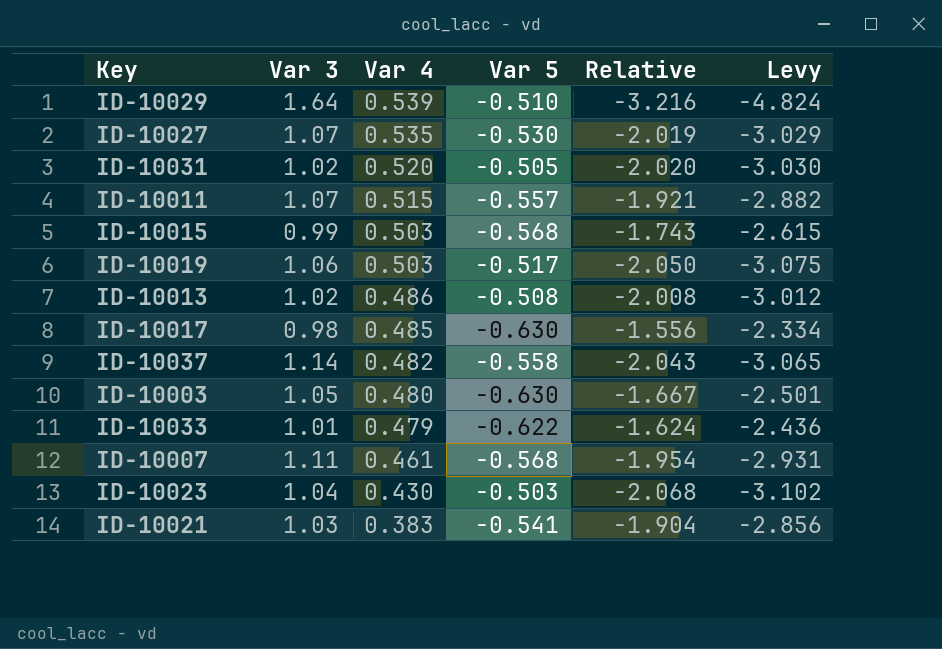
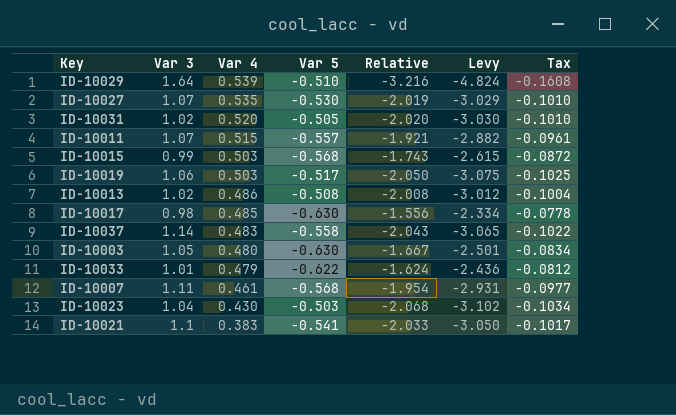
column Tax | formula: none -> [Relative] * 0.05
ID-10037 | Var 4: 0.482 -> 0.483
ID-10021 | Var 3: 1.03 -> 1.1
ID-10021 | Relative: -1.904 -> -2.033
ID-10021 | Levy: -2.856 -> -3.050

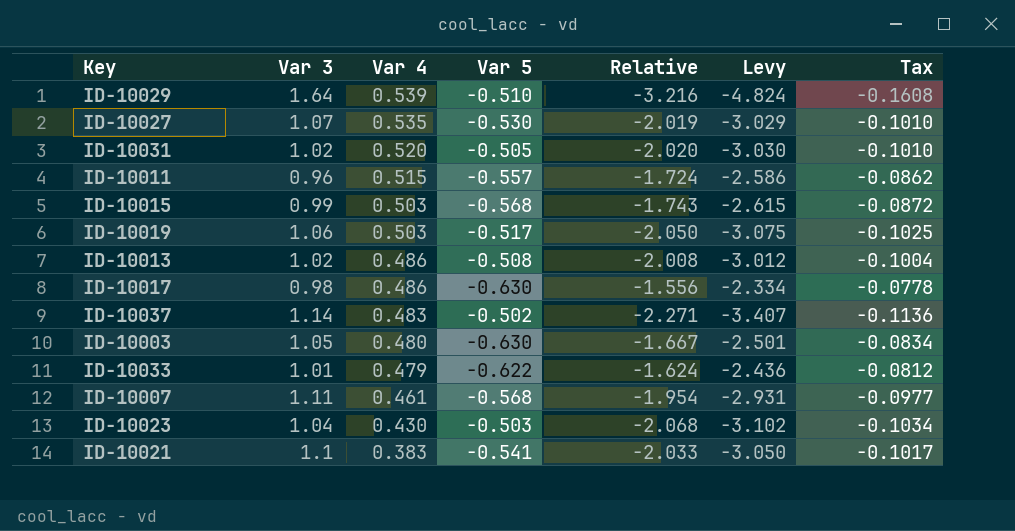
ID-10011 | Var 3: 1.07 -> 0.96
ID-10011 | Relative: -1.921 -> -1.724
ID-10011 | Levy: -2.882 -> -2.586
ID-10011 | Tax: -0.0961 -> -0.0862
ID-10017 | Var 4: 0.485 -> 0.486
ID-10037 | Var 5: -0.558 -> -0.502
ID-10037 | Relative: -2.043 -> -2.271
ID-10037 | Levy: -3.065 -> -3.407
ID-10037 | Tax: -0.1022 -> -0.1136

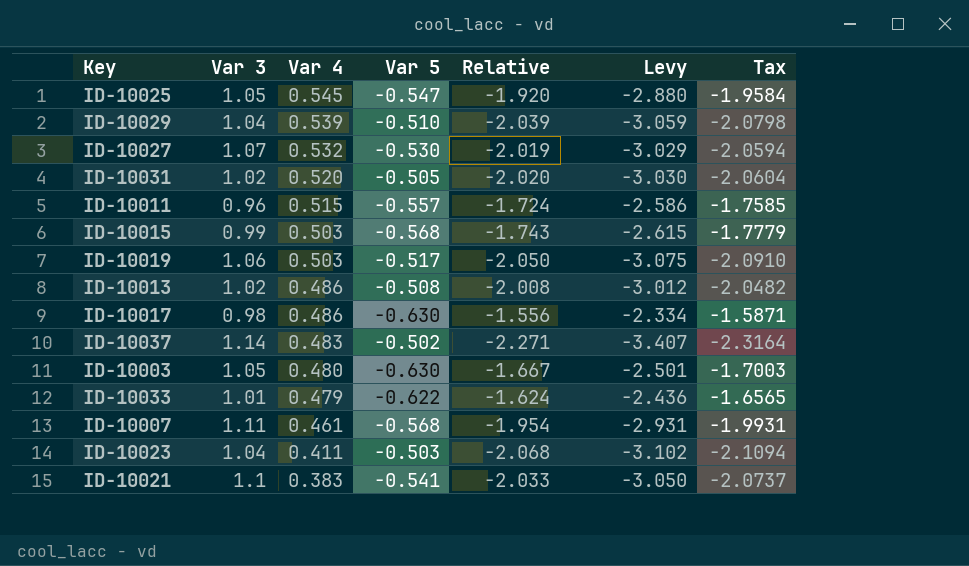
column Tax | formula: [Relative] * 0.05 -> [Relative] * 1.02
row ID-10025: none -> 1.05 | 0.545 | -0.547 | -1.920 | -2.880 | -1.9584
ID-10029 | Var 3: 1.64 -> 1.04
ID-10029 | Relative: -3.216 -> -2.039
ID-10029 | Levy: -4.824 -> -3.059
ID-10027 | Var 4: 0.535 -> 0.532
ID-10023 | Var 4: 0.430 -> 0.411

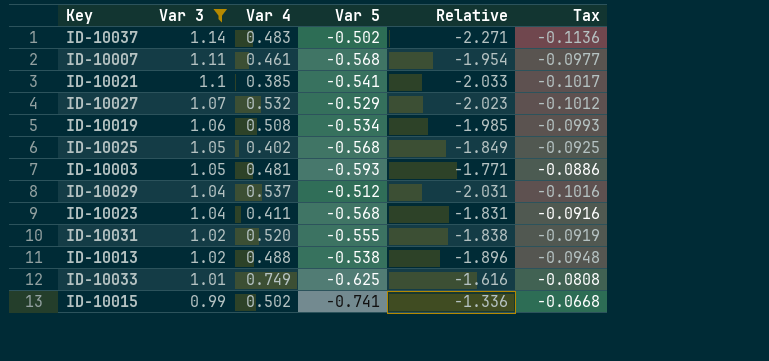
filter: none -> Var 3 >= 0.99
row order: Var 4 descending -> Var 3 descending
column Levy | formula: [Relative] * 1.5 -> none
column Tax | formula: [Relative] * 1.02 -> [Relative] * 0.05
ID-10021 | Var 4: 0.383 -> 0.385
ID-10027 | Var 5: -0.530 -> -0.529
ID-10027 | Relative: -2.019 -> -2.023
ID-10019 | Var 4: 0.503 -> 0.508
ID-10019 | Var 5: -0.517 -> -0.534
ID-10019 | Relative: -2.050 -> -1.985
ID-10025 | Var 4: 0.545 -> 0.402
ID-10025 | Var 5: -0.547 -> -0.568
ID-10025 | Relative: -1.920 -> -1.849
ID-10003 | Var 4: 0.480 -> 0.481
ID-10003 | Var 5: -0.630 -> -0.593
ID-10003 | Relative: -1.667 -> -1.771
ID-10029 | Var 4: 0.539 -> 0.537
ID-10029 | Var 5: -0.510 -> -0.512
ID-10029 | Relative: -2.039 -> -2.031
ID-10023 | Var 5: -0.503 -> -0.568
ID-10023 | Relative: -2.068 -> -1.831
ID-10031 | Var 5: -0.505 -> -0.555
ID-10031 | Relative: -2.020 -> -1.838
ID-10013 | Var 4: 0.486 -> 0.488
ID-10013 | Var 5: -0.508 -> -0.538
ID-10013 | Relative: -2.008 -> -1.896
ID-10033 | Var 4: 0.479 -> 0.749
ID-10033 | Var 5: -0.622 -> -0.625
ID-10033 | Relative: -1.624 -> -1.616
ID-10015 | Var 4: 0.503 -> 0.502
ID-10015 | Var 5: -0.568 -> -0.741
ID-10015 | Relative: -1.743 -> -1.336

